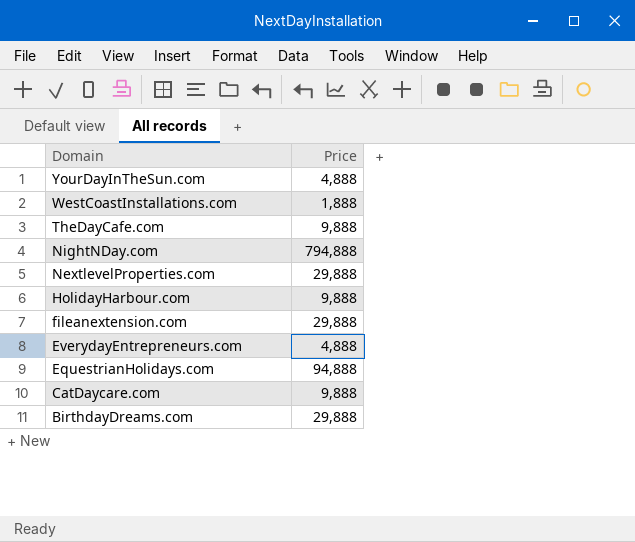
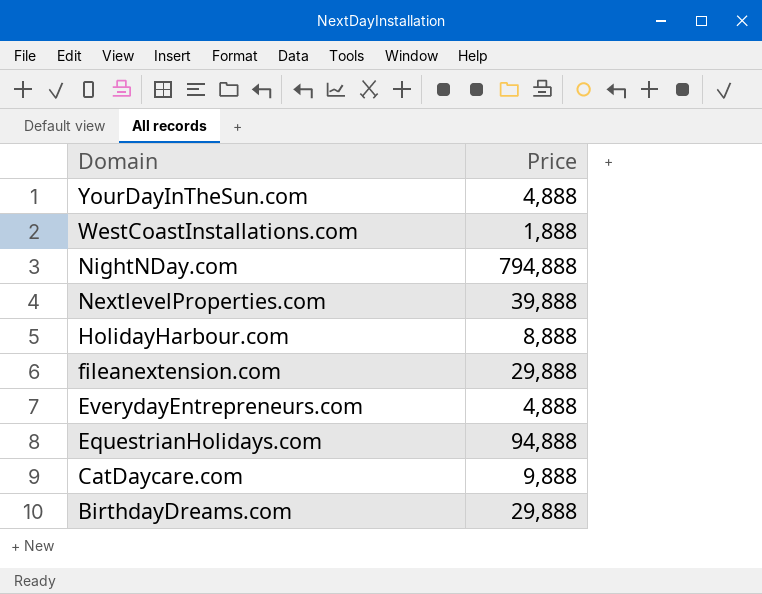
row TheDayCafe.com: 9,888 -> none
NextlevelProperties.com | Price: 29,888 -> 39,888
HolidayHarbour.com | Price: 9,888 -> 8,888

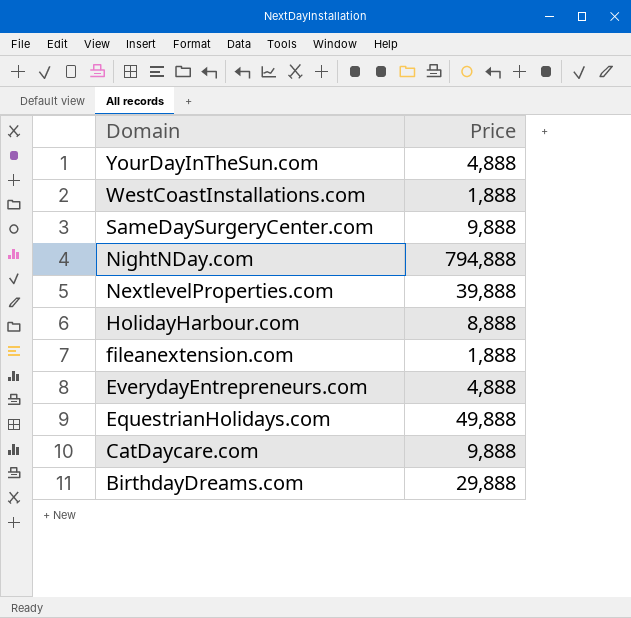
row SameDaySurgeryCenter.com: none -> 9,888
fileanextension.com | Price: 29,888 -> 1,888
EquestrianHolidays.com | Price: 94,888 -> 49,888

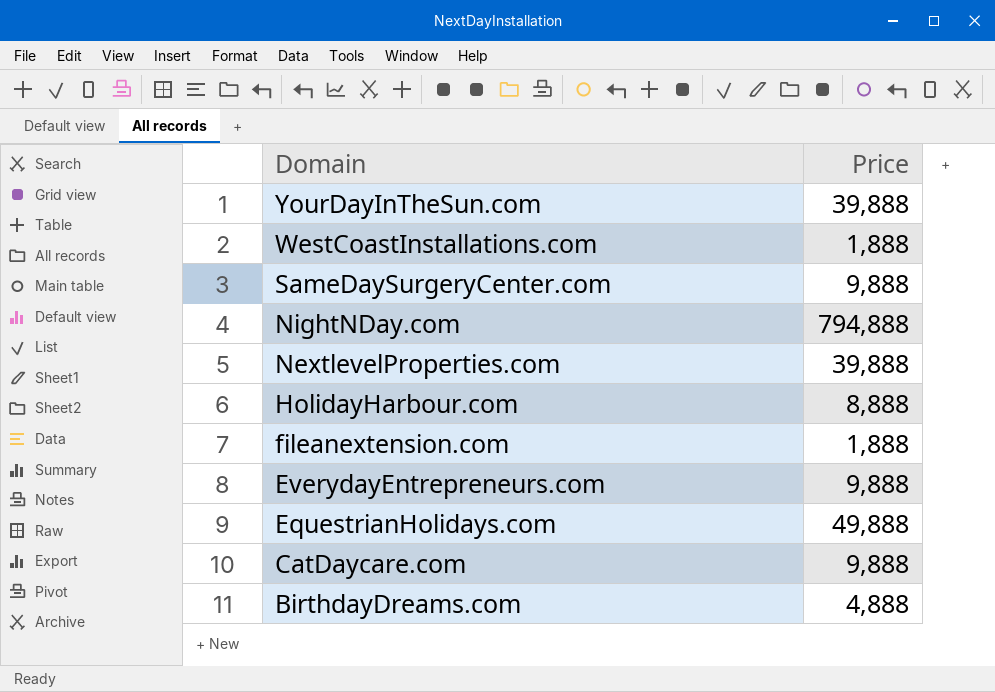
YourDayInTheSun.com | Price: 4,888 -> 39,888
EverydayEntrepreneurs.com | Price: 4,888 -> 9,888
BirthdayDreams.com | Price: 29,888 -> 4,888

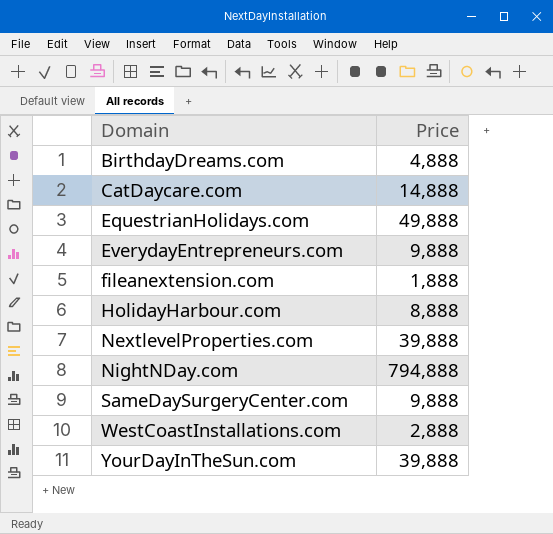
row order: Domain descending -> Domain ascending
CatDaycare.com | Price: 9,888 -> 14,888
WestCoastInstallations.com | Price: 1,888 -> 2,888

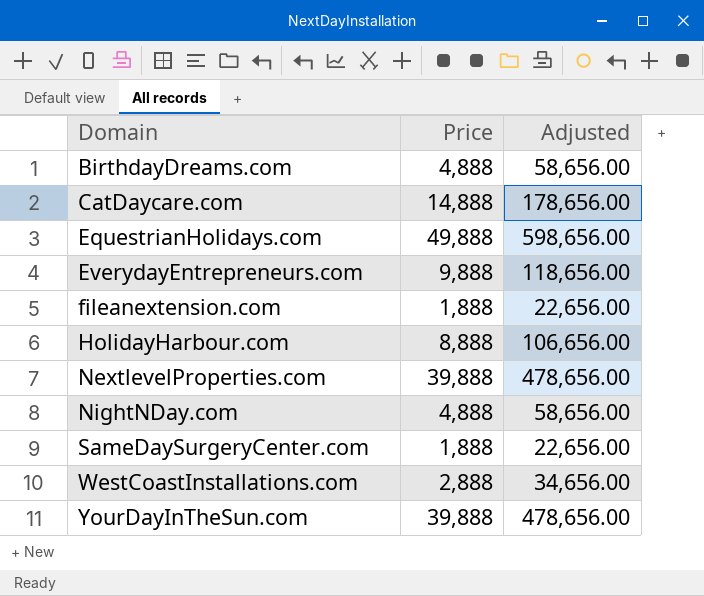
column Adjusted | formula: none -> [Price] * 12
NightNDay.com | Price: 794,888 -> 4,888
SameDaySurgeryCenter.com | Price: 9,888 -> 1,888

